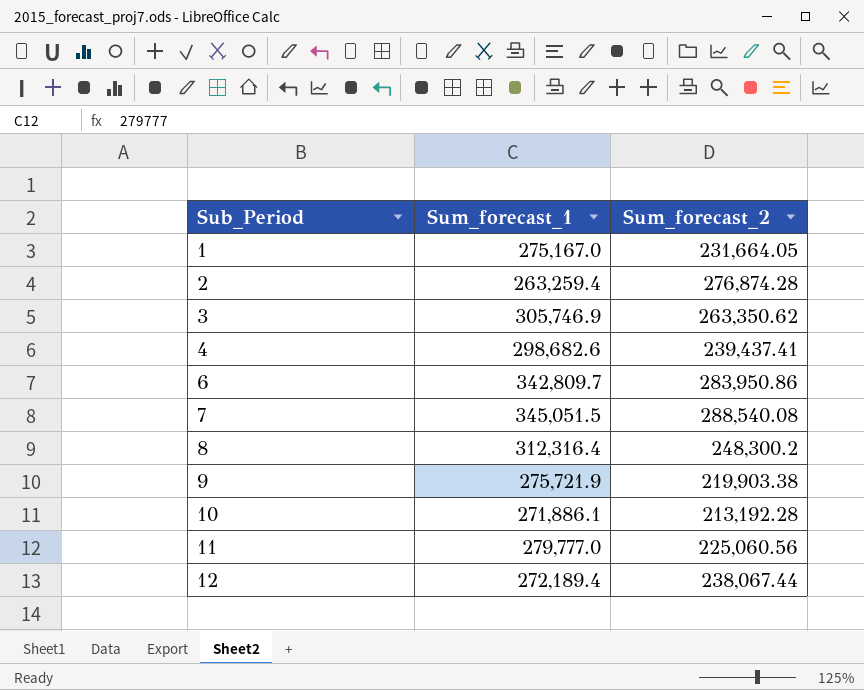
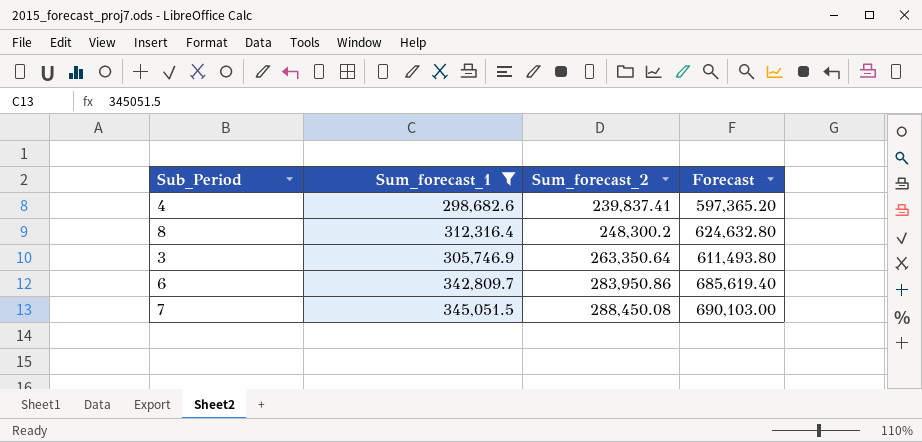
filter: none -> Sum_forecast_1 >= 298,682.6
row order: Sub_Period ascending -> Sum_forecast_2 ascending
column Forecast | formula: none -> [Sum_forecast_1] * 2
4 | Sum_forecast_2: 239,437.41 -> 239,837.41
3 | Sum_forecast_2: 263,350.62 -> 263,350.64
7 | Sum_forecast_2: 288,540.08 -> 288,450.08

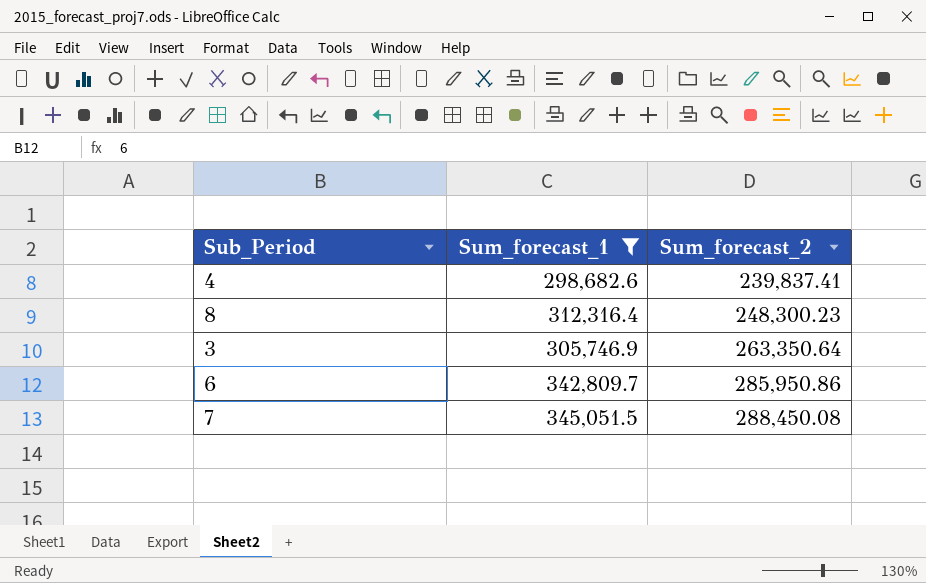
column Forecast | formula: [Sum_forecast_1] * 2 -> none
8 | Sum_forecast_2: 248,300.2 -> 248,300.23
6 | Sum_forecast_2: 283,950.86 -> 285,950.86

